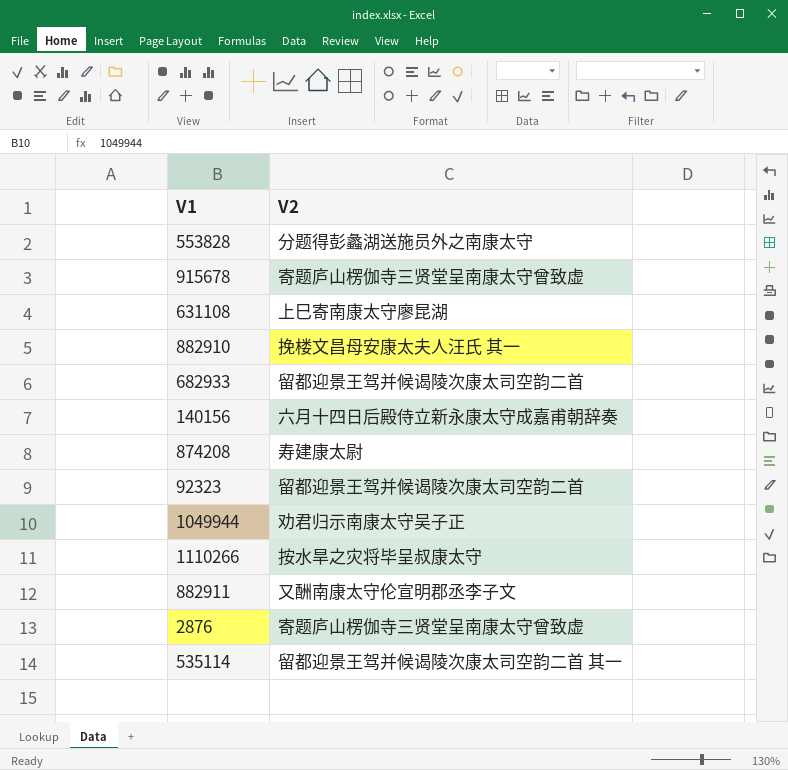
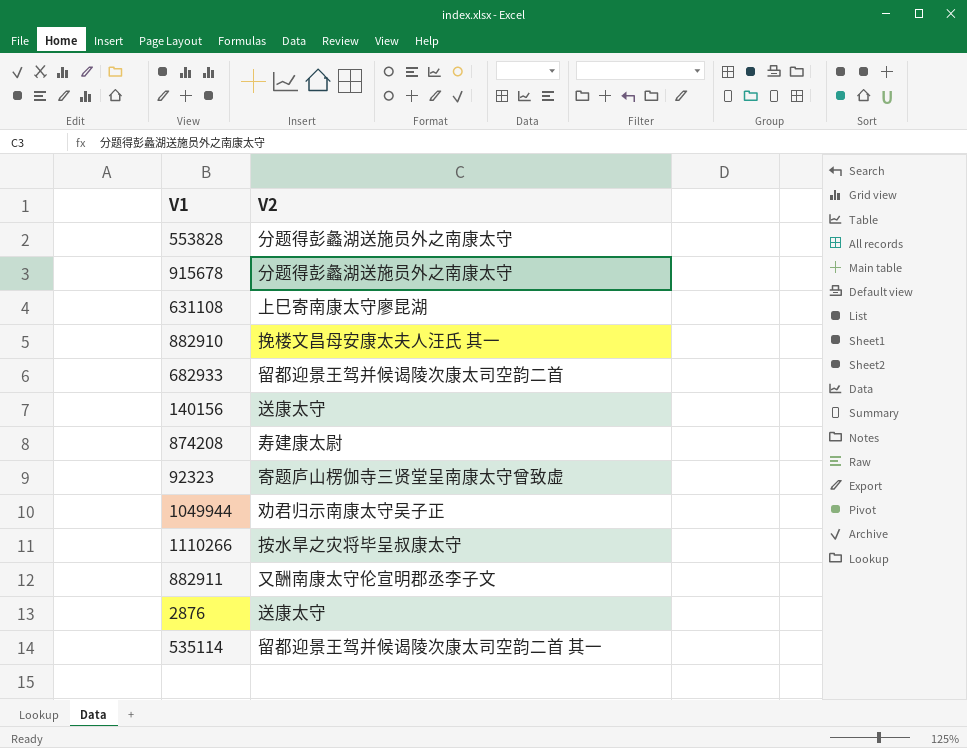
915678 | V2: 寄题庐山楞伽寺三贤堂呈南康太守曾致虚 -> 分题得彭蠡湖送施员外之南康太守
140156 | V2: 六月十四日后殿侍立新永康太守成嘉甫朝辞奏 -> 送康太守
92323 | V2: 留都迎景王驾并候谒陵次康太司空韵二首 -> 寄题庐山楞伽寺三贤堂呈南康太守曾致虚
2876 | V2: 寄题庐山楞伽寺三贤堂呈南康太守曾致虚 -> 送康太守

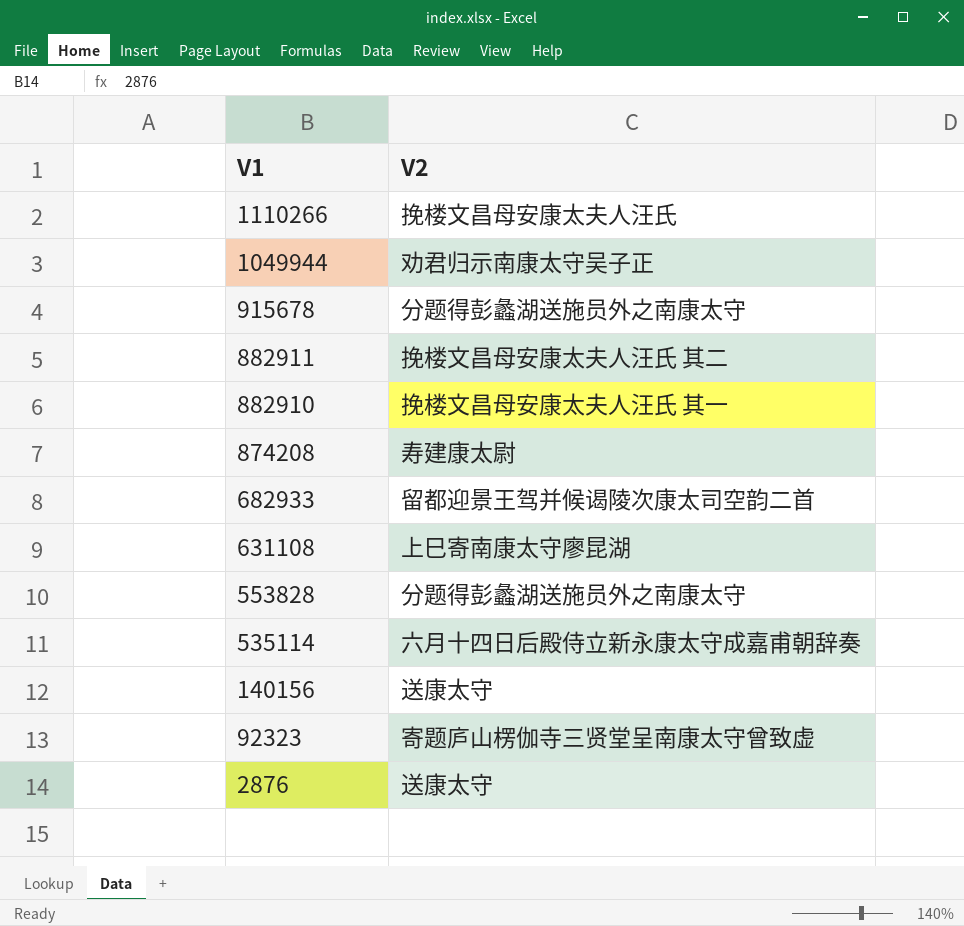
row order: none -> V1 descending
1110266 | V2: 按水旱之灾将毕呈叔康太守 -> 挽楼文昌母安康太夫人汪氏
882911 | V2: 又酬南康太守伦宣明郡丞李子文 -> 挽楼文昌母安康太夫人汪氏 其二
535114 | V2: 留都迎景王驾并候谒陵次康太司空韵二首 其一 -> 六月十四日后殿侍立新永康太守成嘉甫朝辞奏

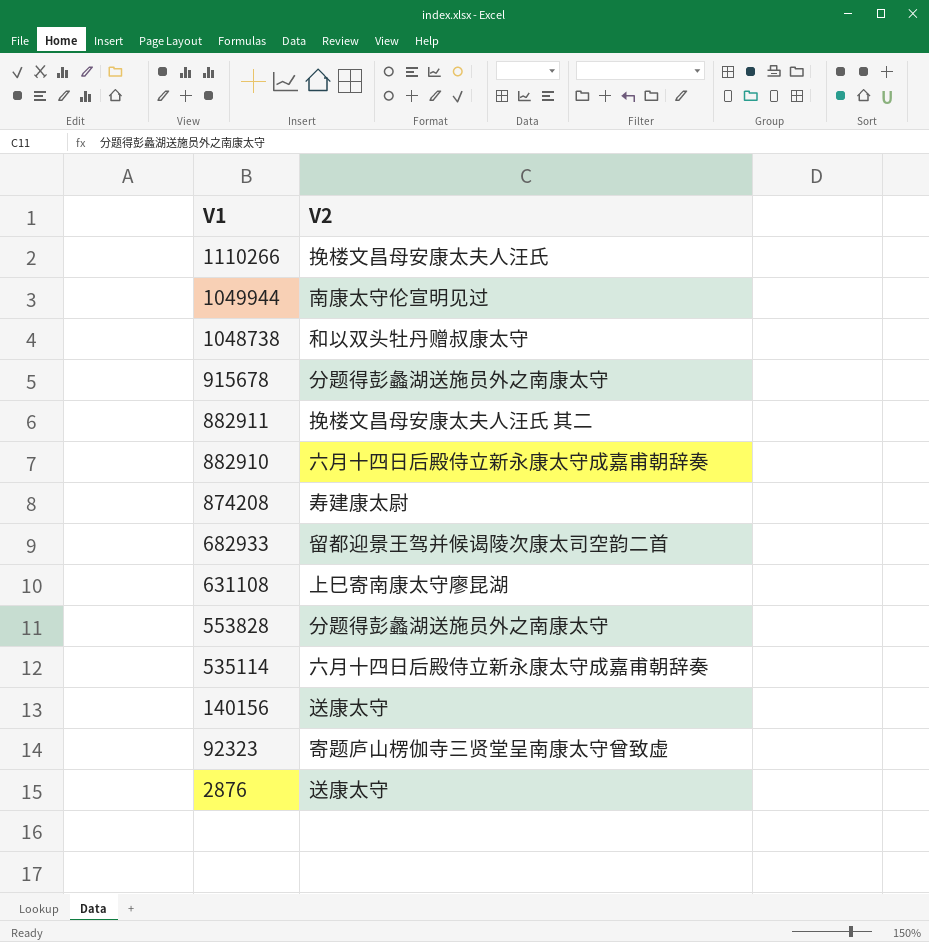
1049944 | V2: 劝君归示南康太守吴子正 -> 南康太守伦宣明见过
row 1048738: none -> 和以双头牡丹赠叔康太守
882910 | V2: 挽楼文昌母安康太夫人汪氏 其一 -> 六月十四日后殿侍立新永康太守成嘉甫朝辞奏

